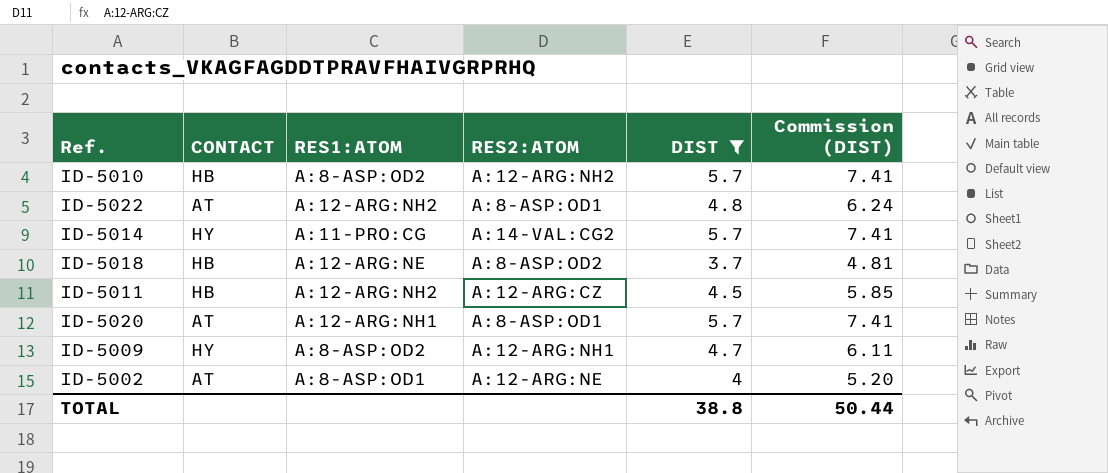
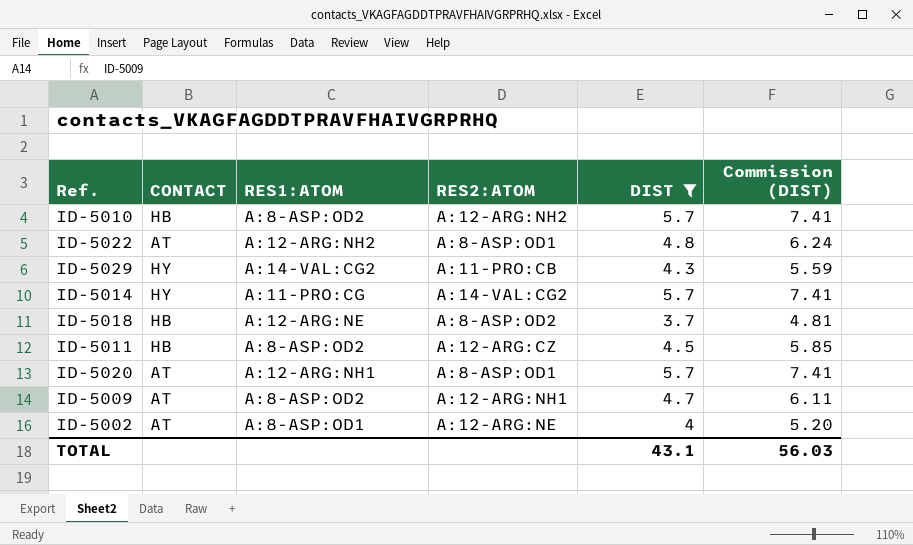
row ID-5029: none -> HY | A:14-VAL:CG2 | A:11-PRO:CB | 4.3 | 5.59
ID-5011 | RES1:ATOM: A:12-ARG:NH2 -> A:8-ASP:OD2
ID-5009 | CONTACT: HY -> AT
TOTAL | DIST: 38.8 -> 43.1
TOTAL | Commission (DIST): 50.44 -> 56.03

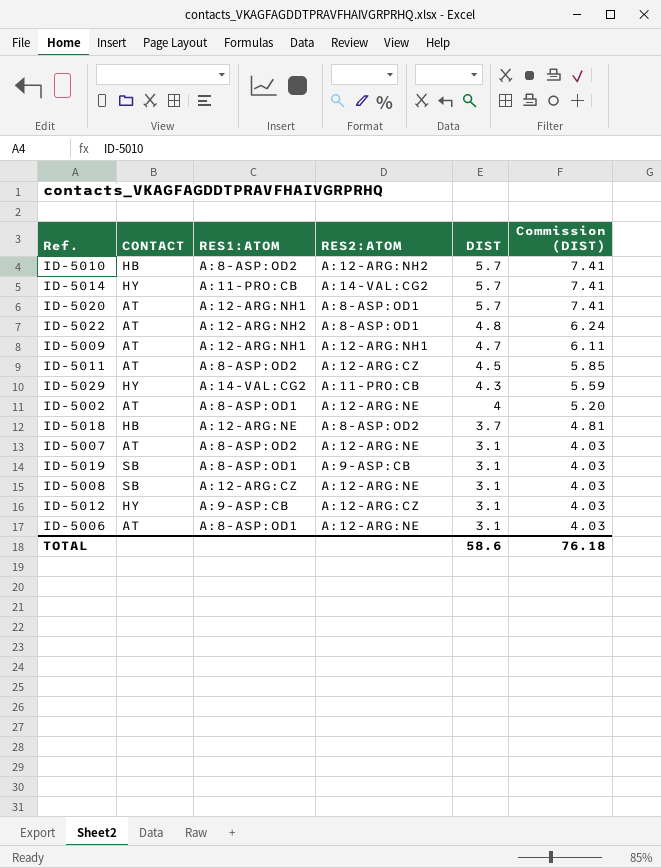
filter: DIST != 3.1 -> none
row order: none -> DIST descending
ID-5014 | RES1:ATOM: A:11-PRO:CG -> A:11-PRO:CB
ID-5009 | RES1:ATOM: A:8-ASP:OD2 -> A:12-ARG:NH1
ID-5011 | CONTACT: HB -> AT
TOTAL | DIST: 43.1 -> 58.6
TOTAL | Commission (DIST): 56.03 -> 76.18

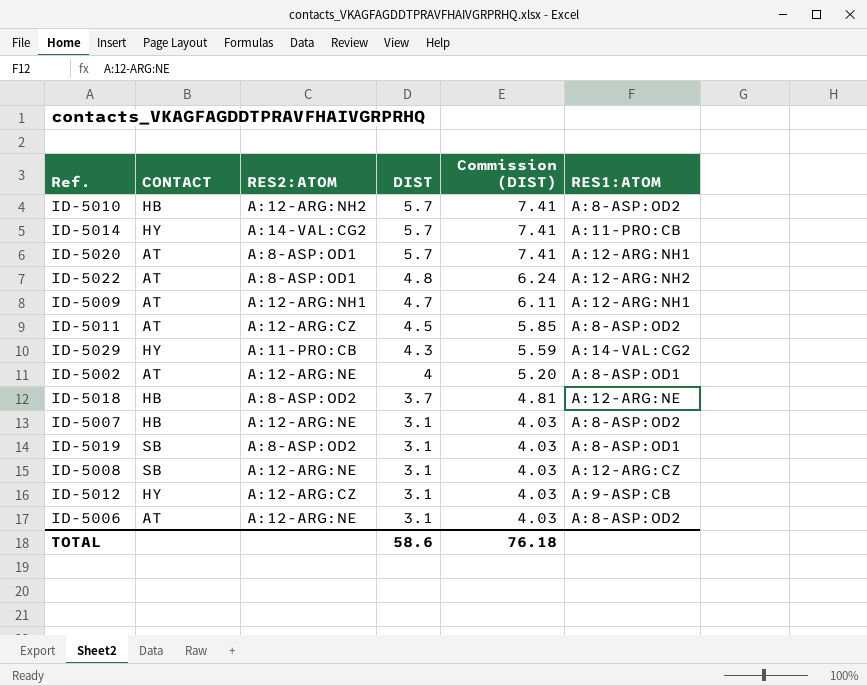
column RES1:ATOM | position: 3 -> 6
ID-5007 | CONTACT: AT -> HB
ID-5019 | RES2:ATOM: A:9-ASP:CB -> A:8-ASP:OD2
ID-5006 | RES1:ATOM: A:8-ASP:OD1 -> A:8-ASP:OD2

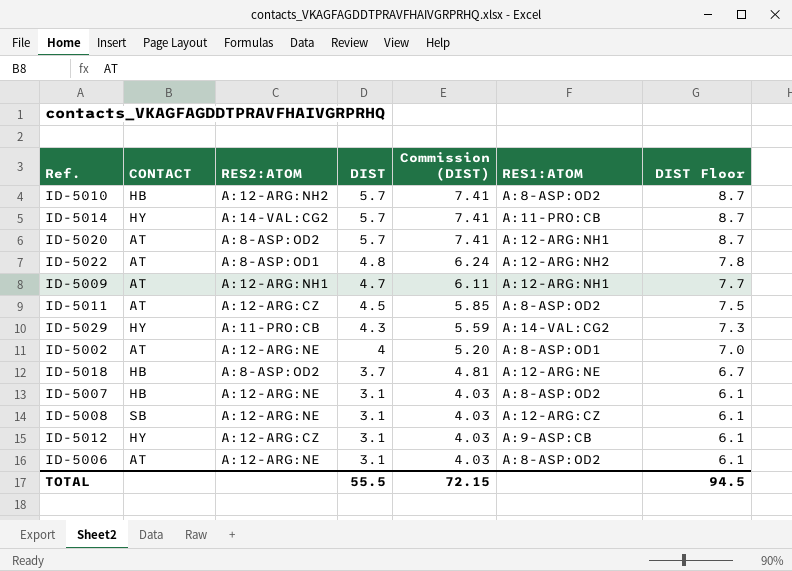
column DIST Floor | formula: none -> [DIST] + 3
row ID-5019: SB | A:8-ASP:OD2 | 3.1 | 4.03 | A:8-ASP:OD1 -> none
ID-5020 | RES2:ATOM: A:8-ASP:OD1 -> A:8-ASP:OD2
TOTAL | DIST: 58.6 -> 55.5
TOTAL | Commission (DIST): 76.18 -> 72.15

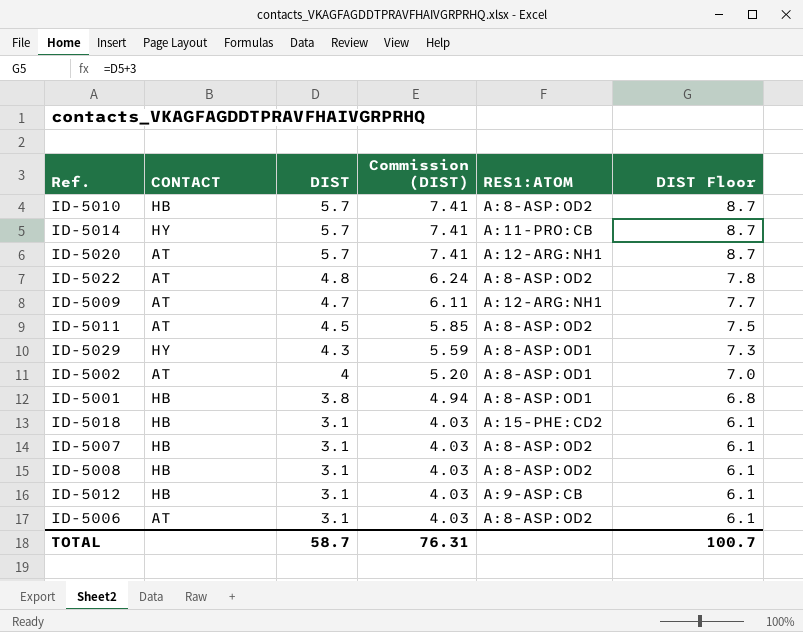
column RES2:ATOM | position: 3 -> none
ID-5022 | RES1:ATOM: A:12-ARG:NH2 -> A:8-ASP:OD2
ID-5029 | RES1:ATOM: A:14-VAL:CG2 -> A:8-ASP:OD1
row ID-5001: none -> HB | 3.8 | 4.94 | A:8-ASP:OD1 | 6.8
ID-5018 | DIST: 3.7 -> 3.1
ID-5018 | Commission (DIST): 4.81 -> 4.03
ID-5018 | RES1:ATOM: A:12-ARG:NE -> A:15-PHE:CD2
ID-5018 | DIST Floor: 6.7 -> 6.1
ID-5008 | CONTACT: SB -> HB
ID-5008 | RES1:ATOM: A:12-ARG:CZ -> A:8-ASP:OD2
ID-5012 | CONTACT: HY -> HB
TOTAL | DIST: 55.5 -> 58.7
TOTAL | Commission (DIST): 72.15 -> 76.31
TOTAL | DIST Floor: 94.5 -> 100.7

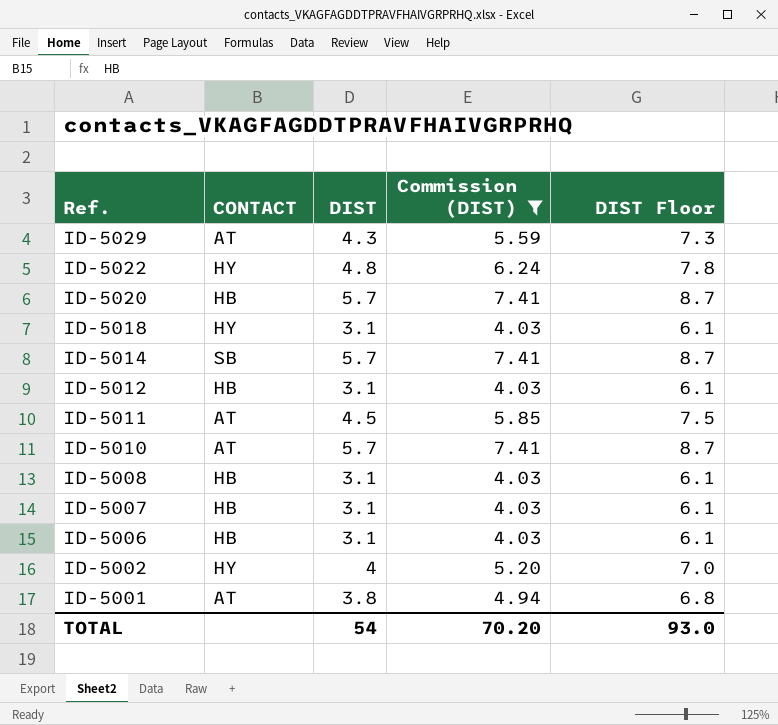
filter: none -> Commission (DIST) != 6.11
row order: DIST descending -> Ref. descending
column RES1:ATOM | position: 5 -> none
ID-5029 | CONTACT: HY -> AT
ID-5022 | CONTACT: AT -> HY
ID-5020 | CONTACT: AT -> HB
ID-5018 | CONTACT: HB -> HY
ID-5014 | CONTACT: HY -> SB
ID-5010 | CONTACT: HB -> AT
ID-5006 | CONTACT: AT -> HB
ID-5002 | CONTACT: AT -> HY
ID-5001 | CONTACT: HB -> AT
TOTAL | DIST: 58.7 -> 54
TOTAL | Commission (DIST): 76.31 -> 70.20
TOTAL | DIST Floor: 100.7 -> 93.0

